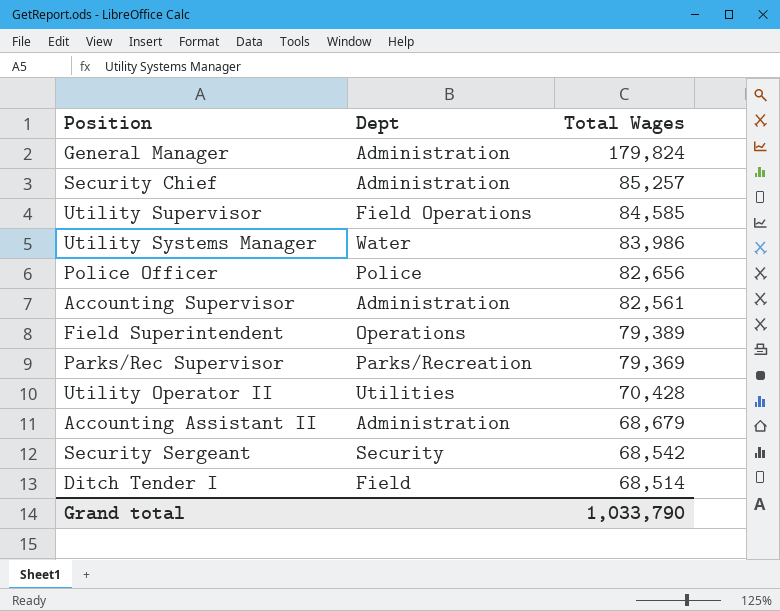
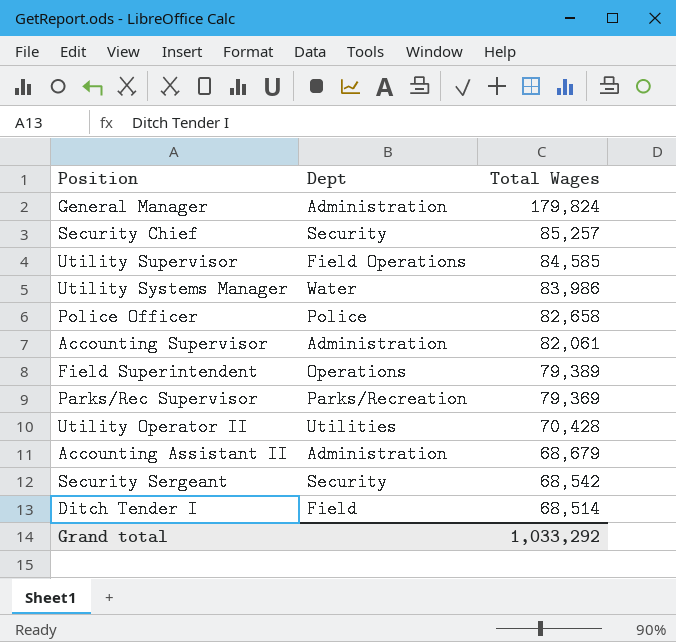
Security Chief | Dept: Administration -> Security
Police Officer | Total Wages: 82,656 -> 82,658
Accounting Supervisor | Total Wages: 82,561 -> 82,061
Grand total | Total Wages: 1,033,790 -> 1,033,292

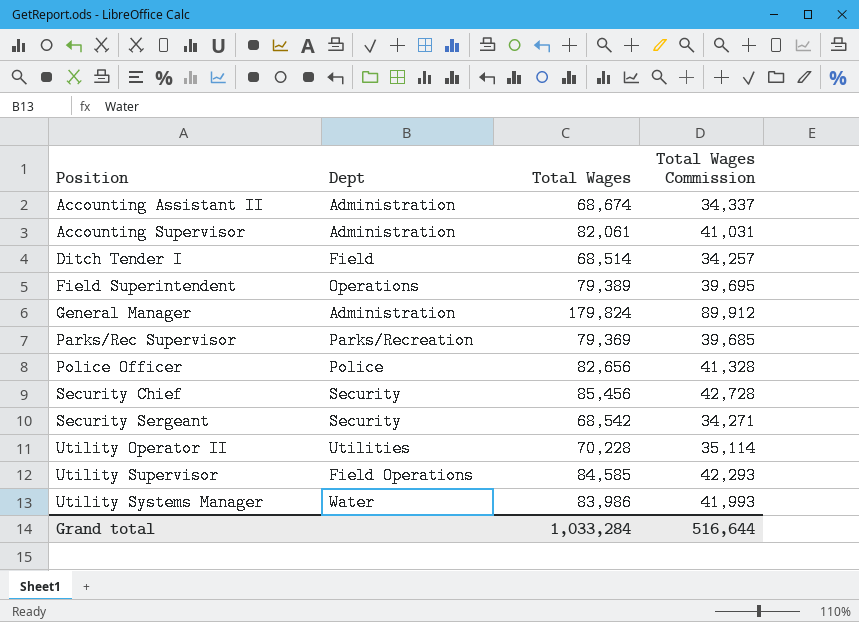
row order: Total Wages descending -> Position ascending
column Total Wages Commission | formula: none -> [Total Wages] * 0.5
Accounting Assistant II | Total Wages: 68,679 -> 68,674
Police Officer | Total Wages: 82,658 -> 82,656
Security Chief | Total Wages: 85,257 -> 85,456
Utility Operator II | Total Wages: 70,428 -> 70,228
Grand total | Total Wages: 1,033,292 -> 1,033,284

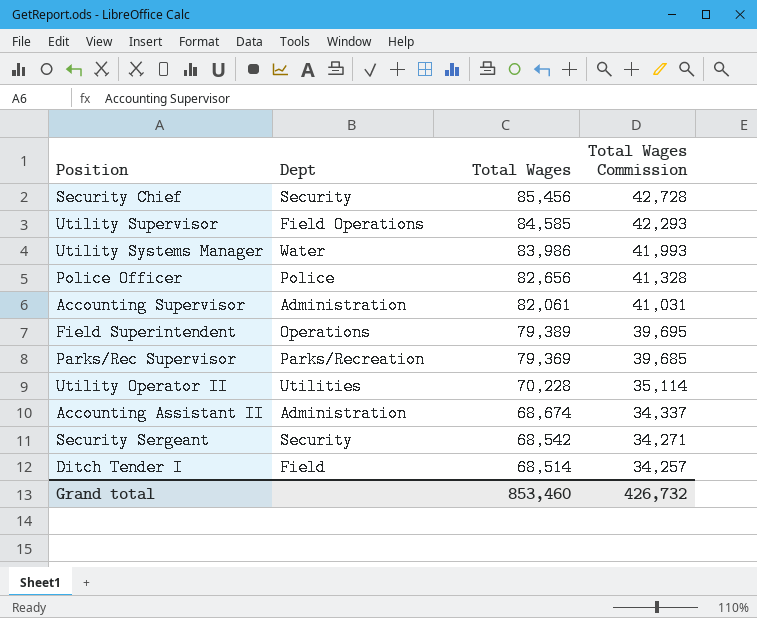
row order: Position ascending -> Total Wages descending
row General Manager: Administration | 179,824 | 89,912 -> none
Grand total | Total Wages: 1,033,284 -> 853,460
Grand total | Total Wages Commission: 516,644 -> 426,732

